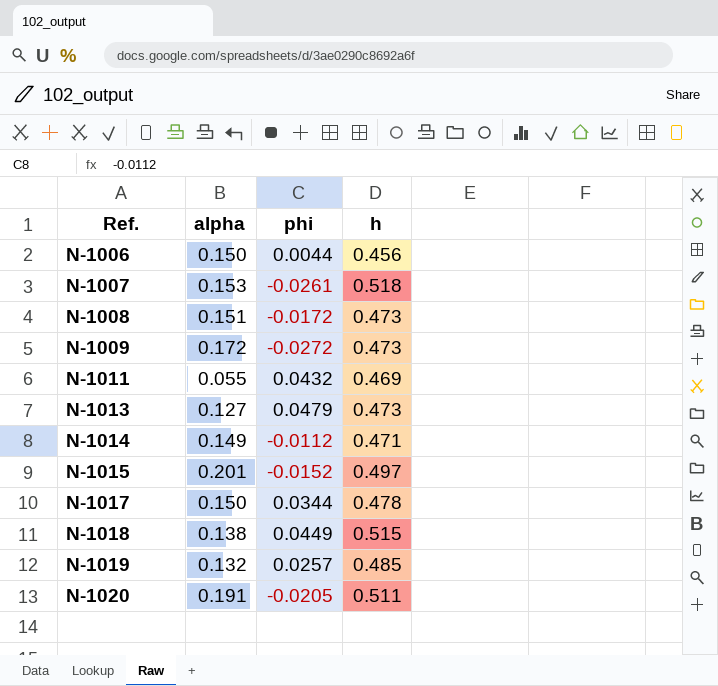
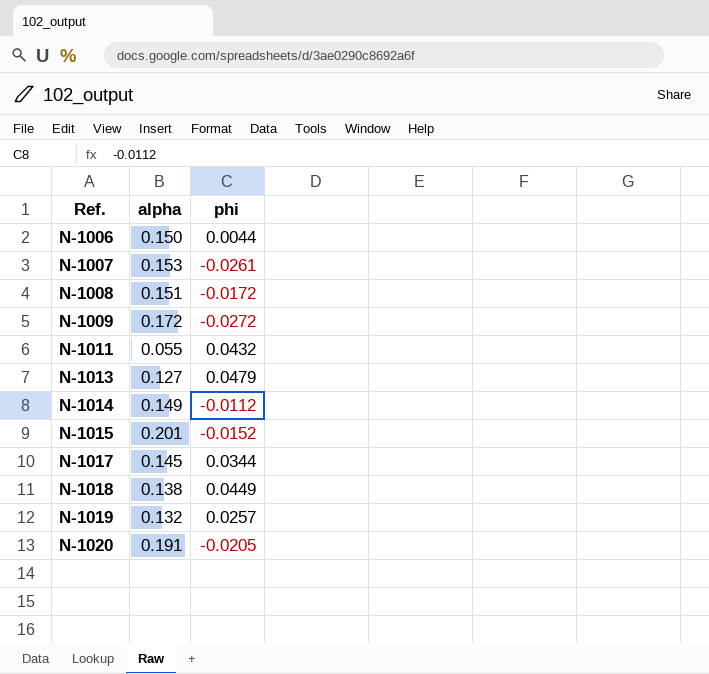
column h | position: 4 -> none
N-1017 | alpha: 0.150 -> 0.145

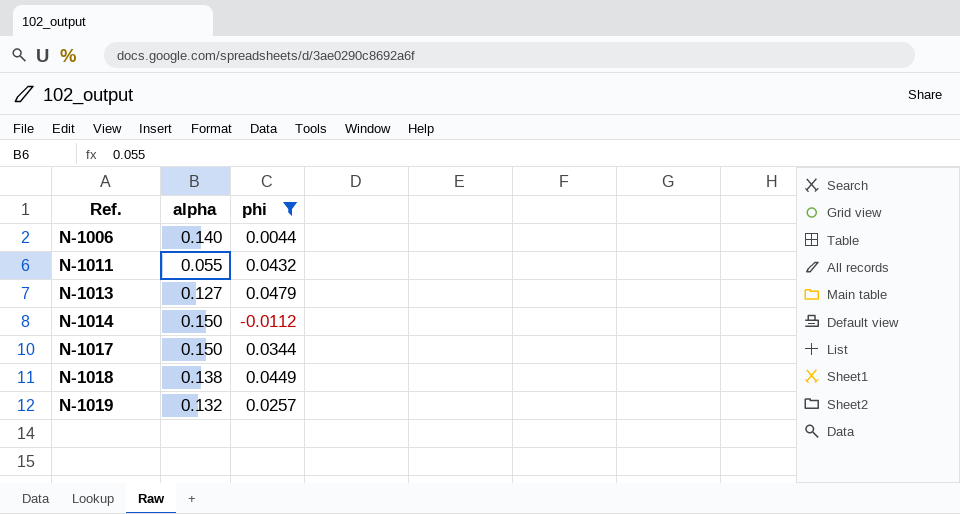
filter: none -> phi >= -0.0112
N-1006 | alpha: 0.150 -> 0.140
N-1014 | alpha: 0.149 -> 0.150
N-1017 | alpha: 0.145 -> 0.150

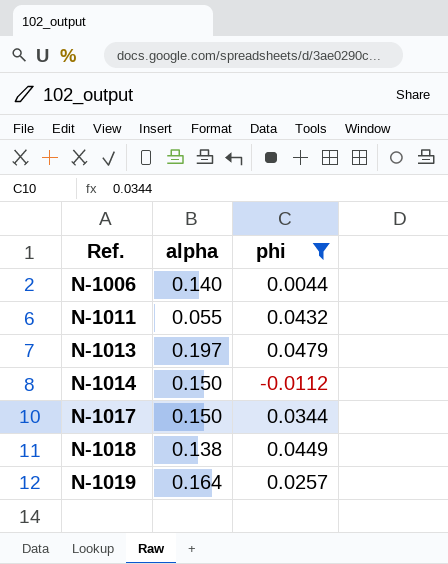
N-1013 | alpha: 0.127 -> 0.197
N-1019 | alpha: 0.132 -> 0.164

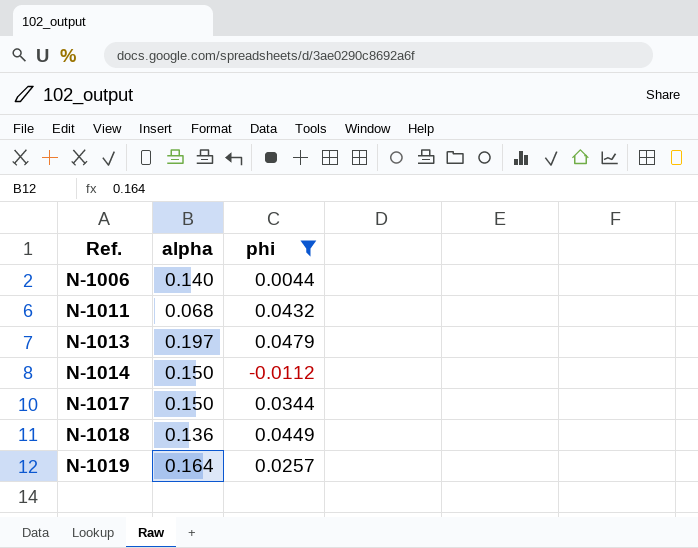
N-1011 | alpha: 0.055 -> 0.068
N-1018 | alpha: 0.138 -> 0.136

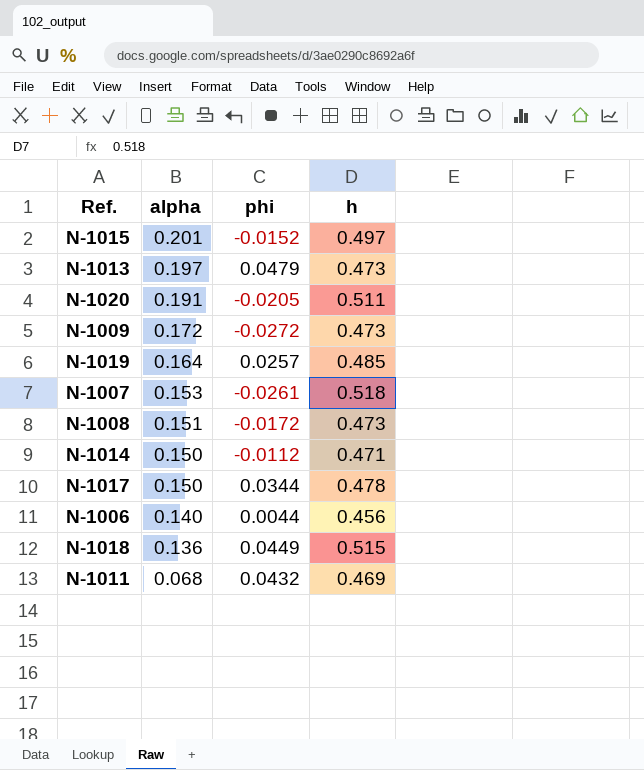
filter: phi >= -0.0112 -> none
row order: Ref. ascending -> alpha descending
column h | position: none -> 4

